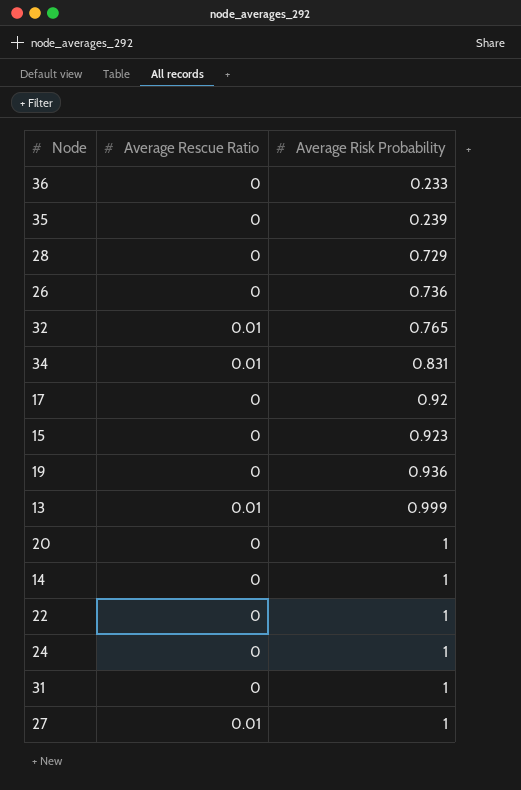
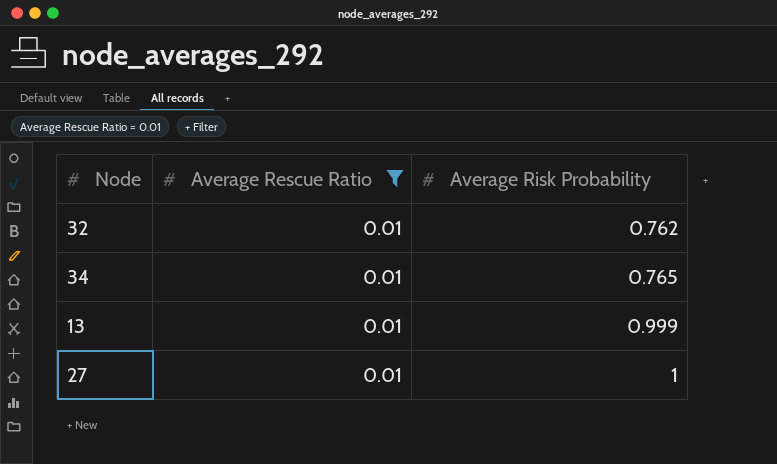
filter: none -> Average Rescue Ratio = 0.01
32 | Average Risk Probability: 0.765 -> 0.762
34 | Average Risk Probability: 0.831 -> 0.765

